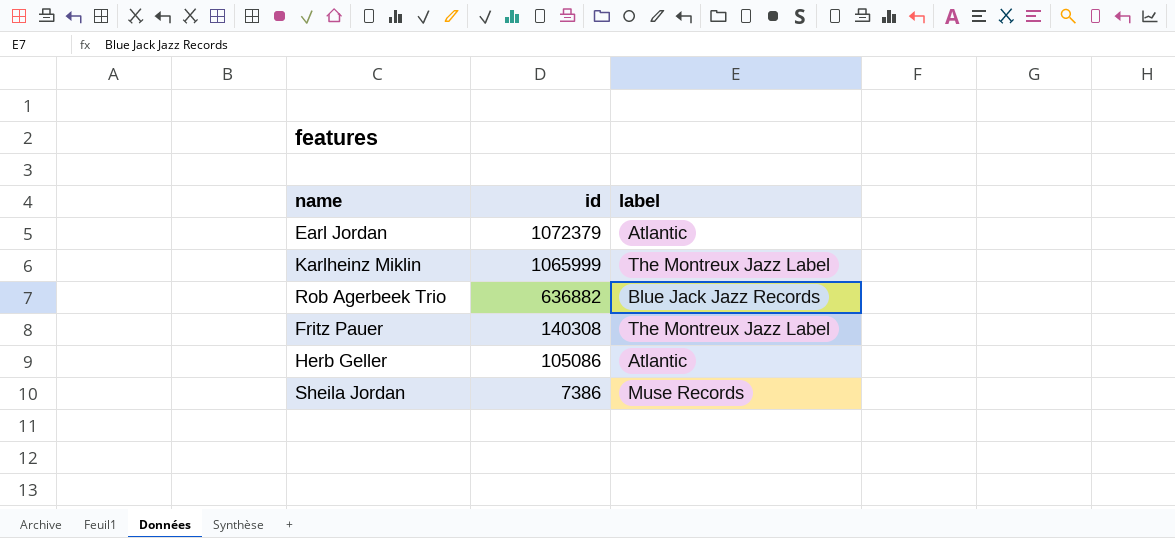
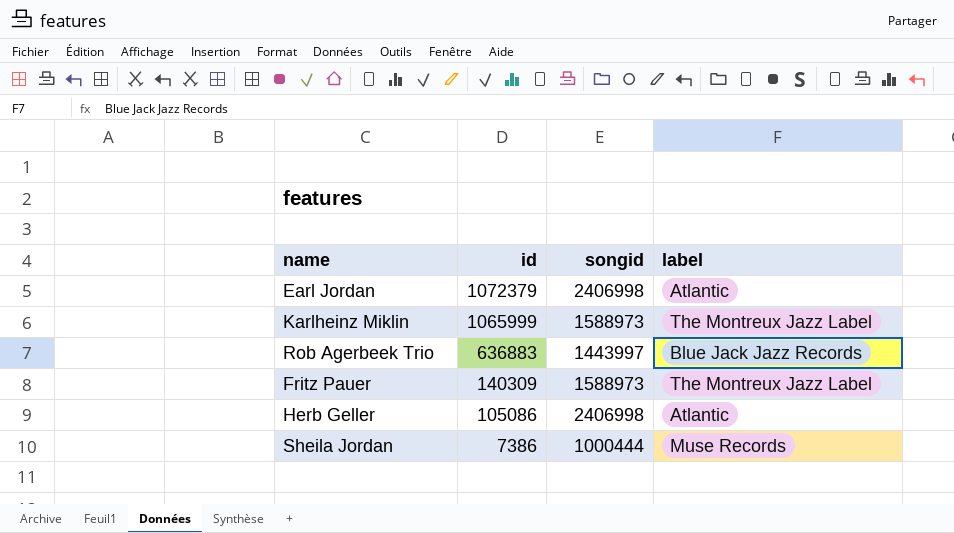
column songid | position: none -> 3
Rob Agerbeek Trio | id: 636882 -> 636883
Fritz Pauer | id: 140308 -> 140309

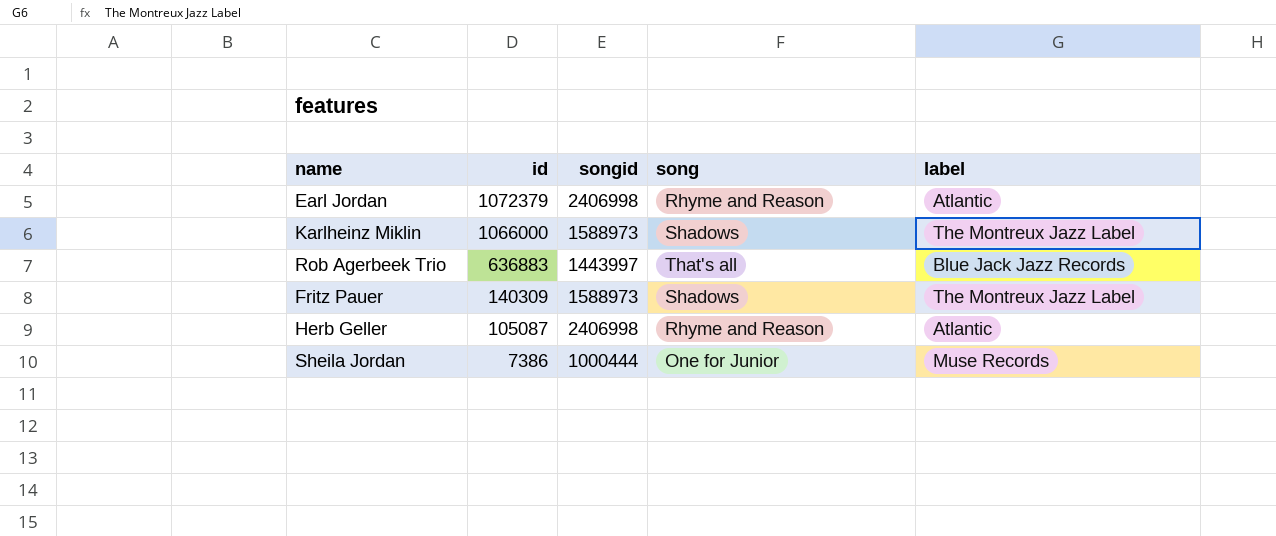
column song | position: none -> 4
Karlheinz Miklin | id: 1065999 -> 1066000
Herb Geller | id: 105086 -> 105087

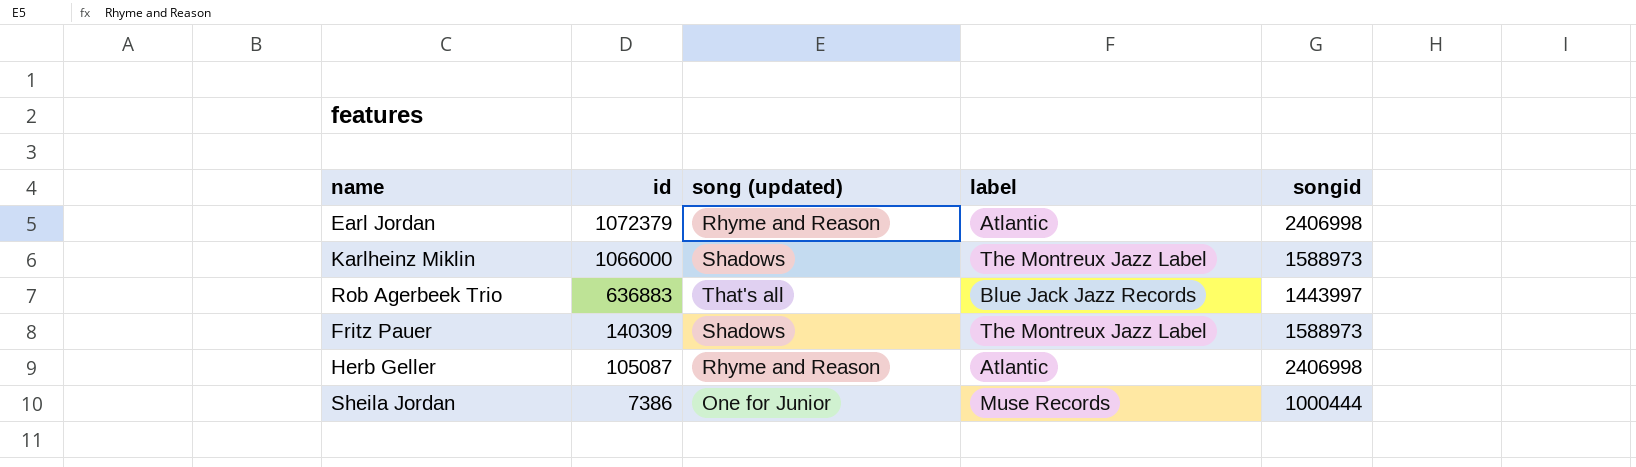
column name: song -> song (updated)
column songid | position: 3 -> 5

